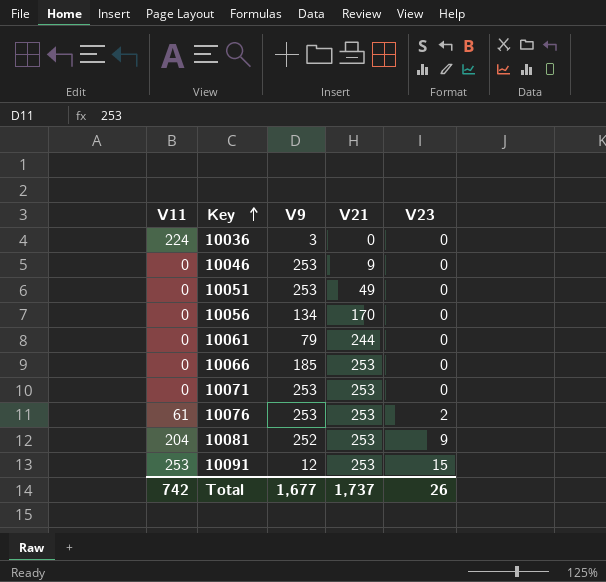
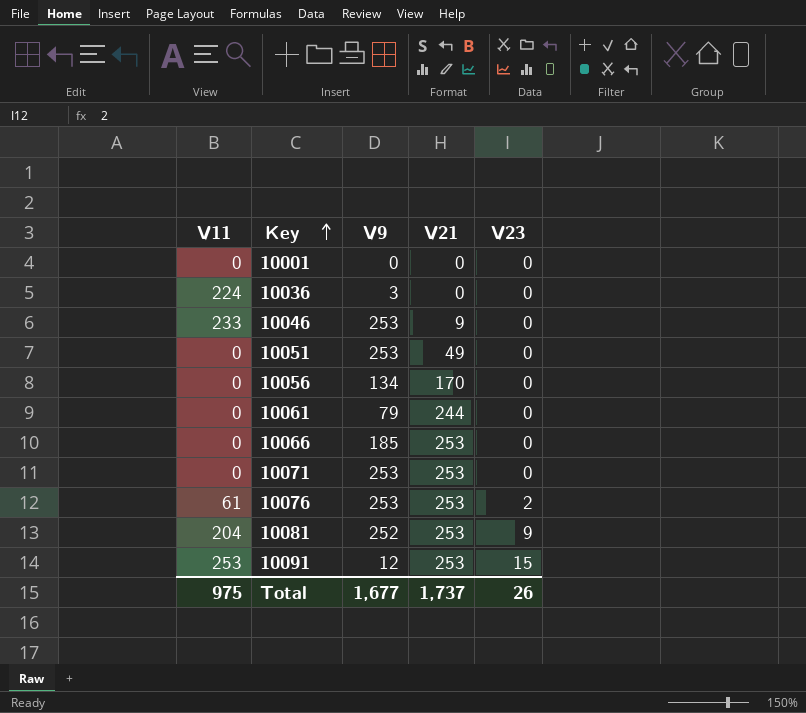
row 10001: none -> 0 | 0 | 0 | 0
10046 | V11: 0 -> 233
Total | V11: 742 -> 975

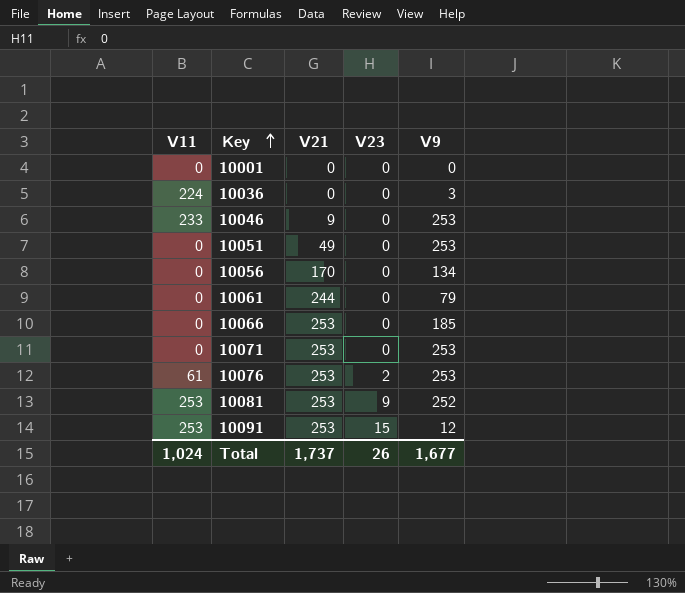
column V9 | position: 3 -> 5
10081 | V11: 204 -> 253
Total | V11: 975 -> 1,024

